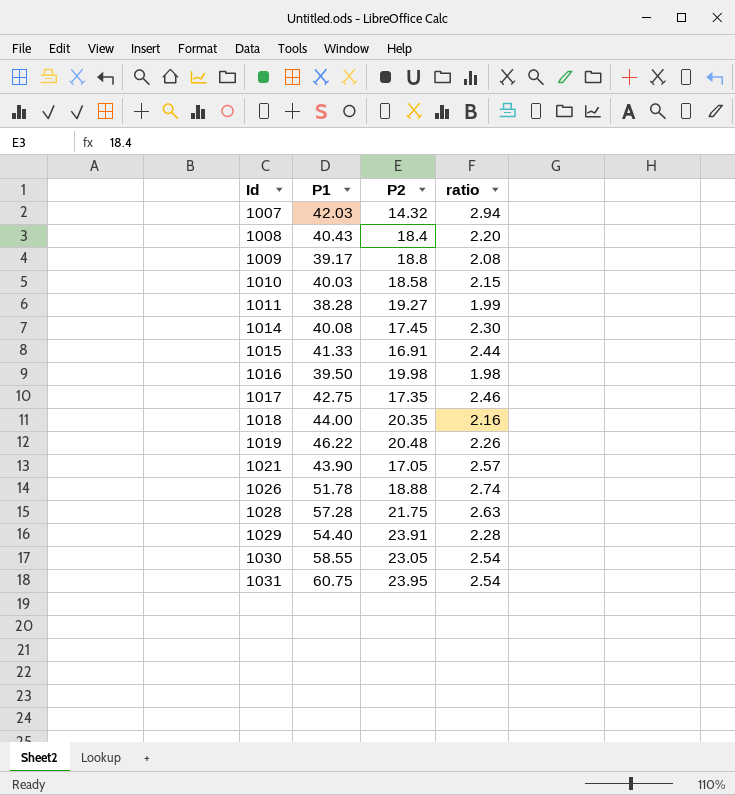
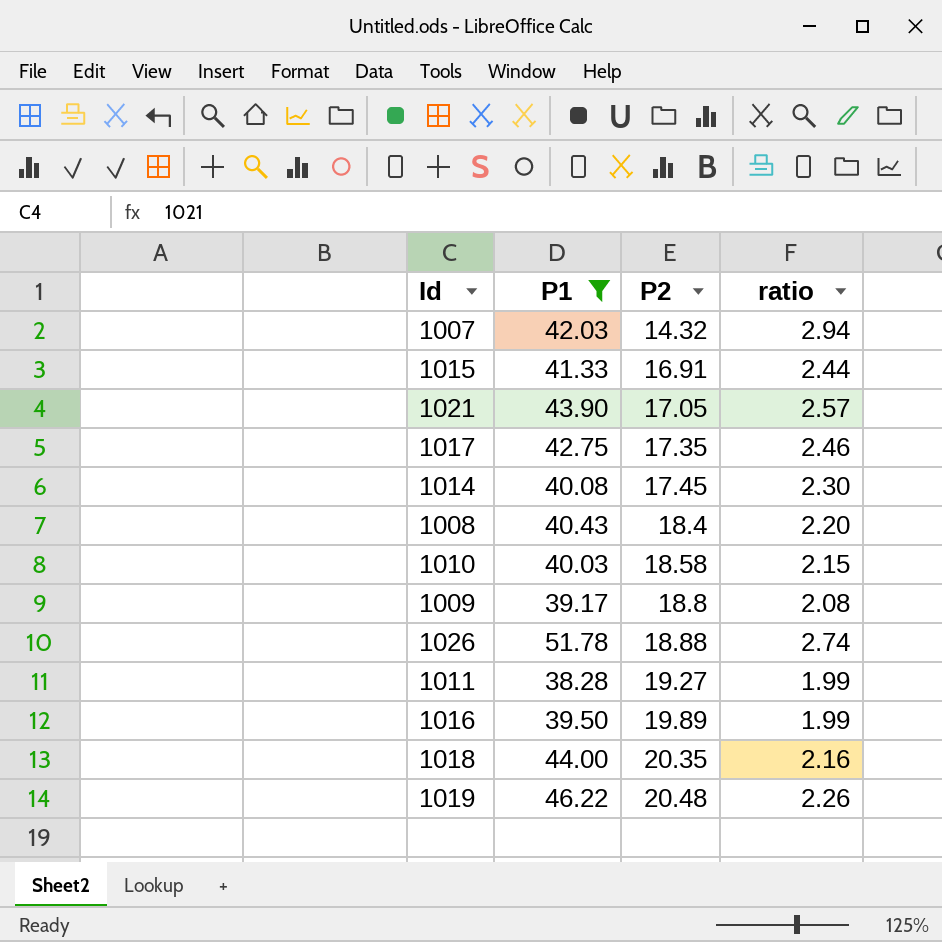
filter: none -> P1 <= 51.78
row order: Id ascending -> P2 ascending
1016 | P2: 19.98 -> 19.89
1016 | ratio: 1.98 -> 1.99

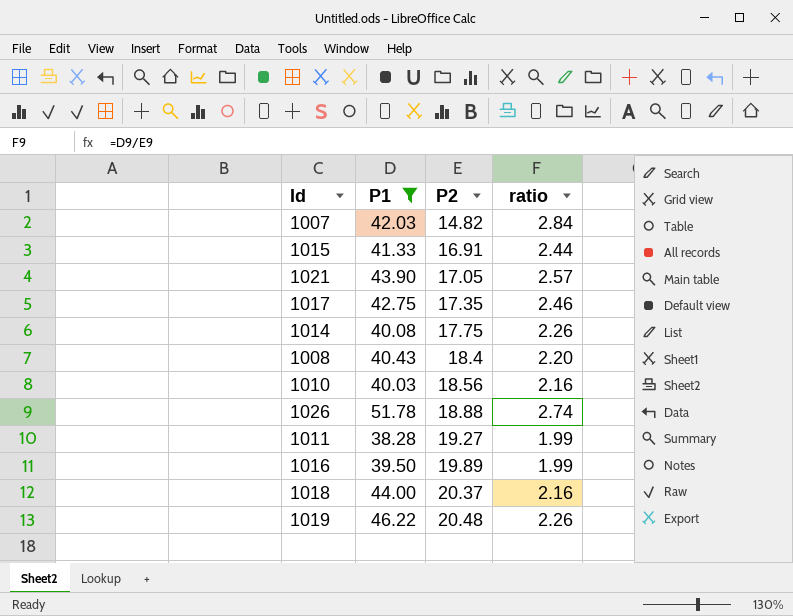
row 1009: 39.17 | 18.8 | 2.08 -> none
1007 | P2: 14.32 -> 14.82
1007 | ratio: 2.94 -> 2.84
1014 | P2: 17.45 -> 17.75
1014 | ratio: 2.30 -> 2.26
1010 | P2: 18.58 -> 18.56
1010 | ratio: 2.15 -> 2.16
1018 | P2: 20.35 -> 20.37

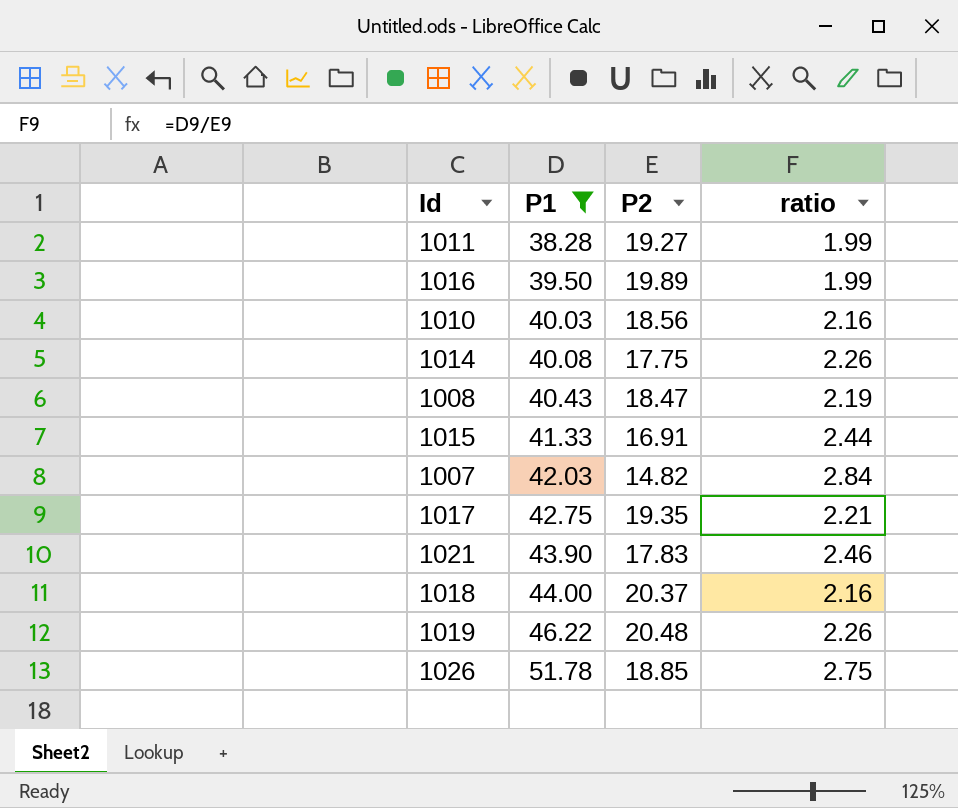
row order: P2 ascending -> P1 ascending
1008 | P2: 18.4 -> 18.47
1008 | ratio: 2.20 -> 2.19
1017 | P2: 17.35 -> 19.35
1017 | ratio: 2.46 -> 2.21
1021 | P2: 17.05 -> 17.83
1021 | ratio: 2.57 -> 2.46
1026 | P2: 18.88 -> 18.85
1026 | ratio: 2.74 -> 2.75

